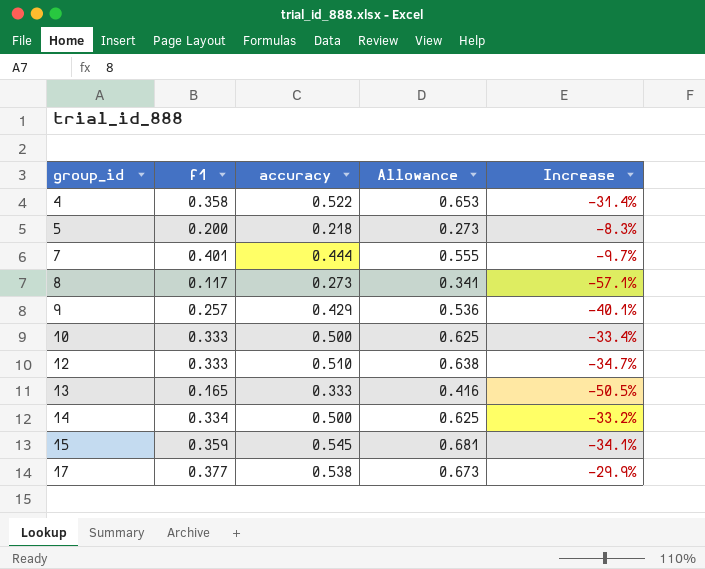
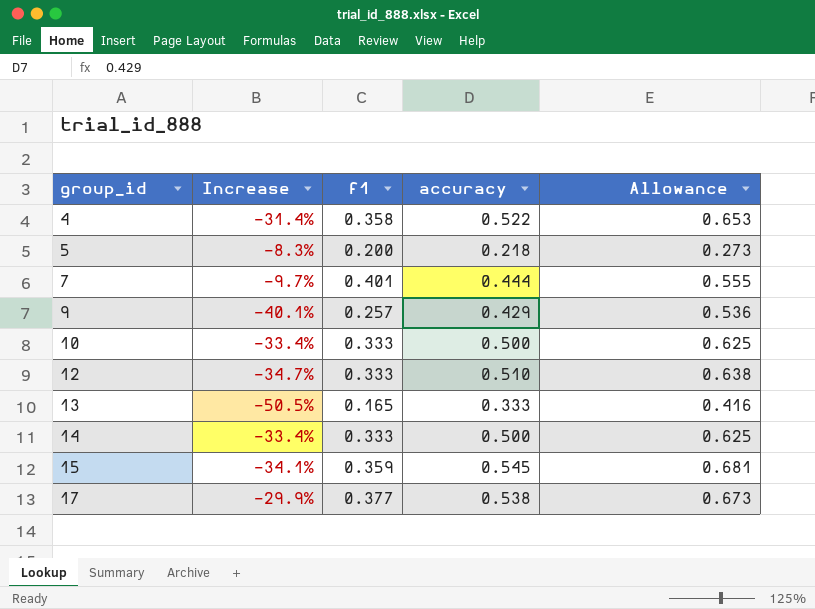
column Increase | position: 5 -> 2
row 8: 0.117 | 0.273 | 0.341 | -57.1% -> none
14 | Increase: -33.2% -> -33.4%
14 | f1: 0.334 -> 0.333

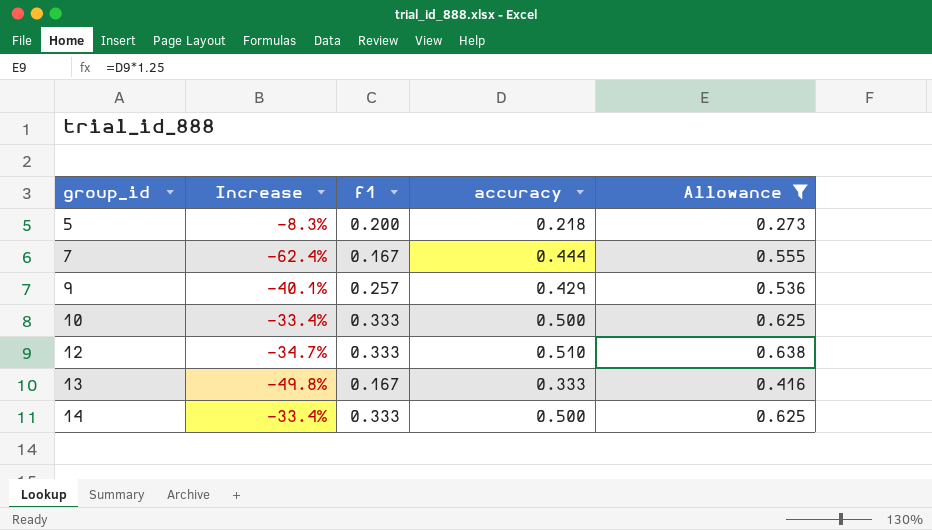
filter: none -> Allowance <= 0.638
7 | Increase: -9.7% -> -62.4%
7 | f1: 0.401 -> 0.167
13 | Increase: -50.5% -> -49.8%
13 | f1: 0.165 -> 0.167

